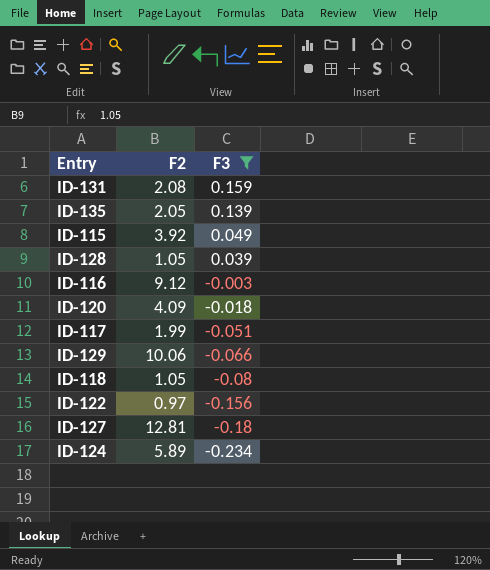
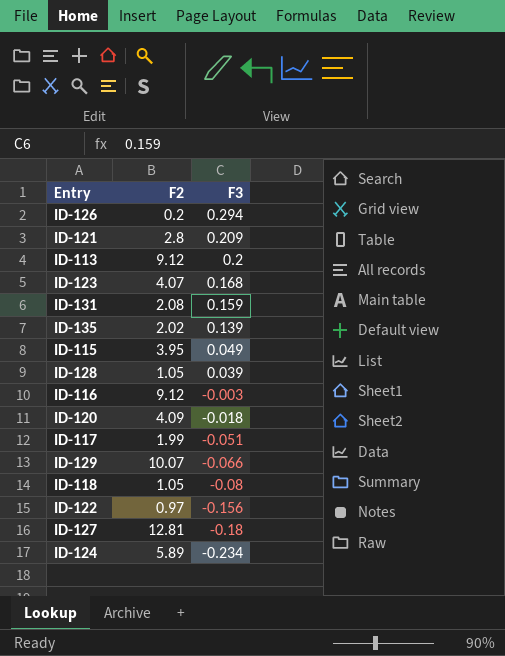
filter: F3 <= 0.159 -> none
ID-135 | F2: 2.05 -> 2.02
ID-115 | F2: 3.92 -> 3.95
ID-129 | F2: 10.06 -> 10.07

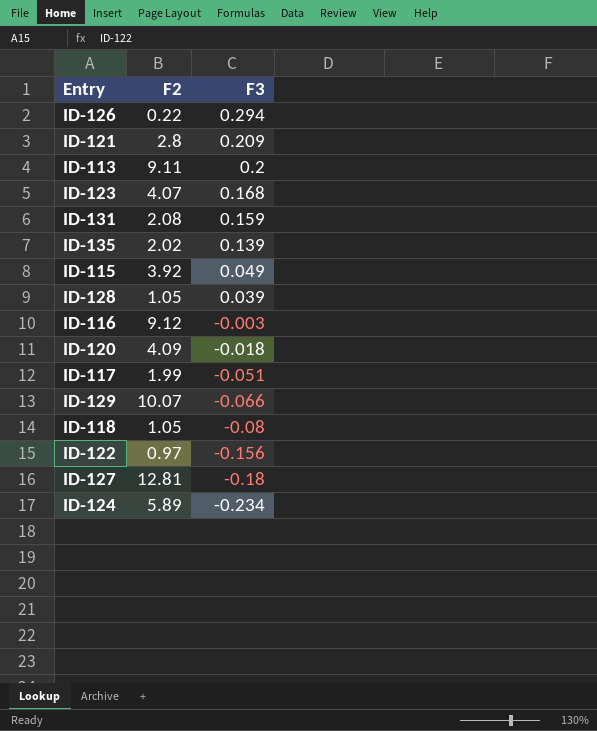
ID-126 | F2: 0.2 -> 0.22
ID-113 | F2: 9.12 -> 9.11
ID-115 | F2: 3.95 -> 3.92

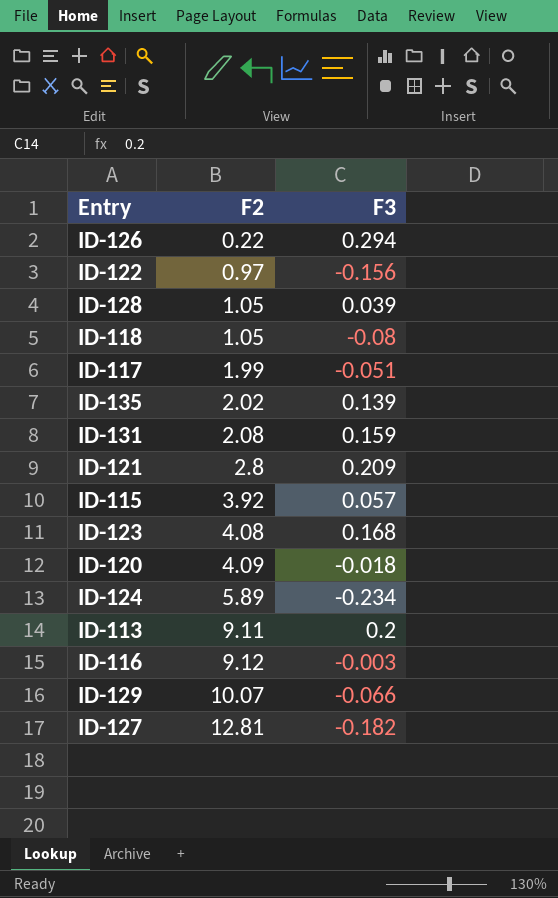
row order: F3 descending -> F2 ascending
ID-115 | F3: 0.049 -> 0.057
ID-123 | F2: 4.07 -> 4.08
ID-127 | F3: -0.18 -> -0.182

